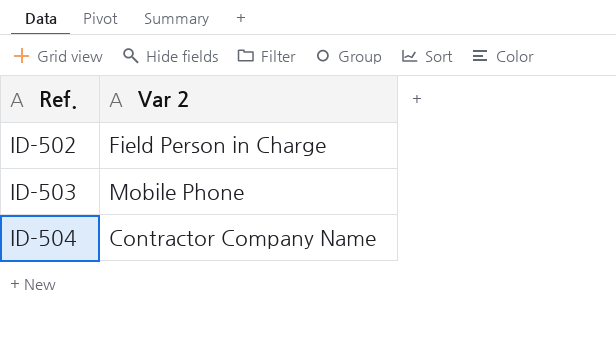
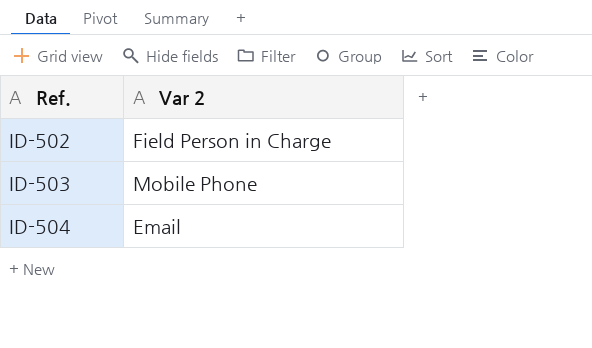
ID-504 | Var 2: Contractor Company Name -> Email

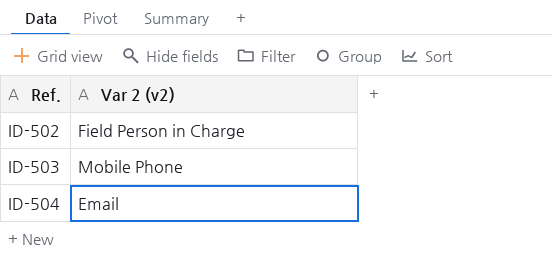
column name: Var 2 -> Var 2 (v2)

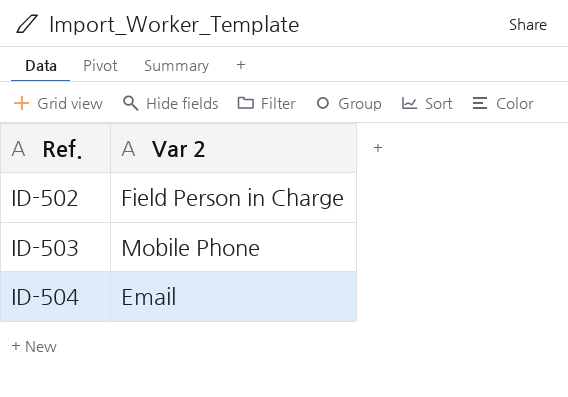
column name: Var 2 (v2) -> Var 2

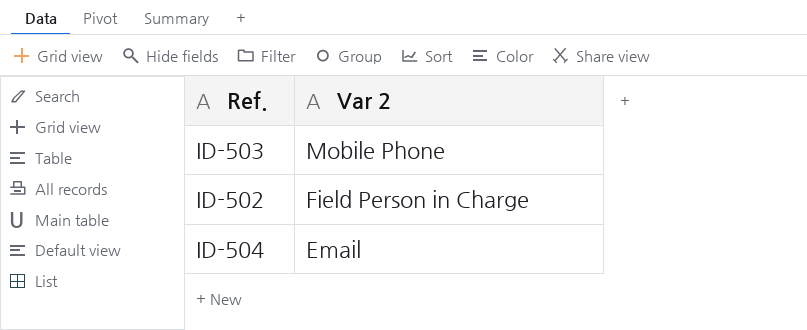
row order: Ref. ascending -> Var 2 descending

